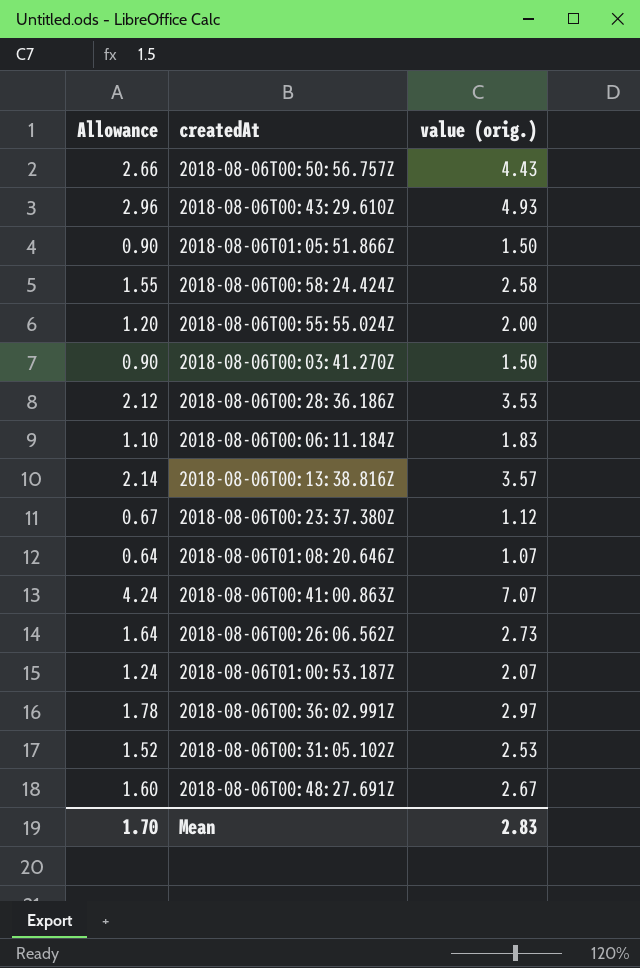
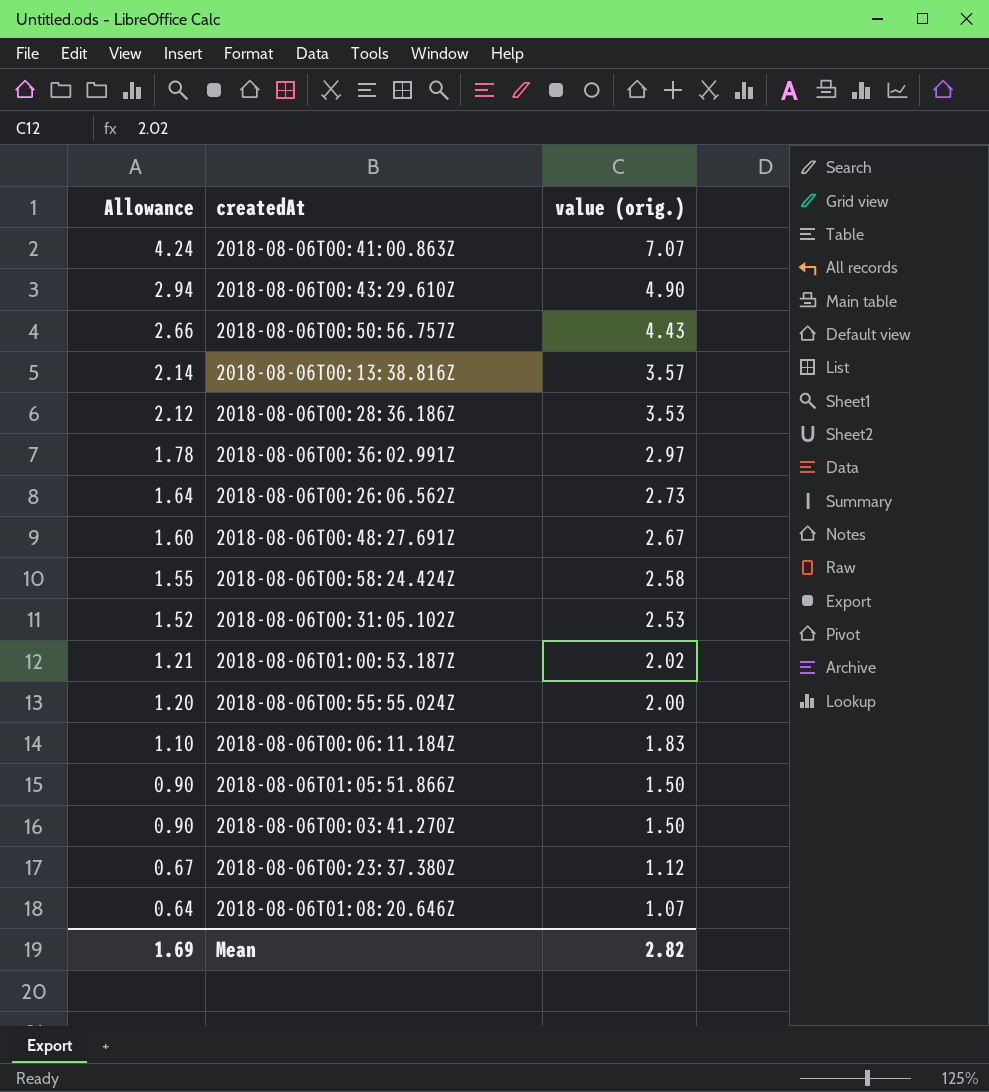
row order: none -> Allowance descending
2018-08-06T00:43:29.610Z | Allowance: 2.96 -> 2.94
2018-08-06T00:43:29.610Z | value (orig.): 4.93 -> 4.90
2018-08-06T01:00:53.187Z | Allowance: 1.24 -> 1.21
2018-08-06T01:00:53.187Z | value (orig.): 2.07 -> 2.02
Mean | Allowance: 1.70 -> 1.69
Mean | value (orig.): 2.83 -> 2.82

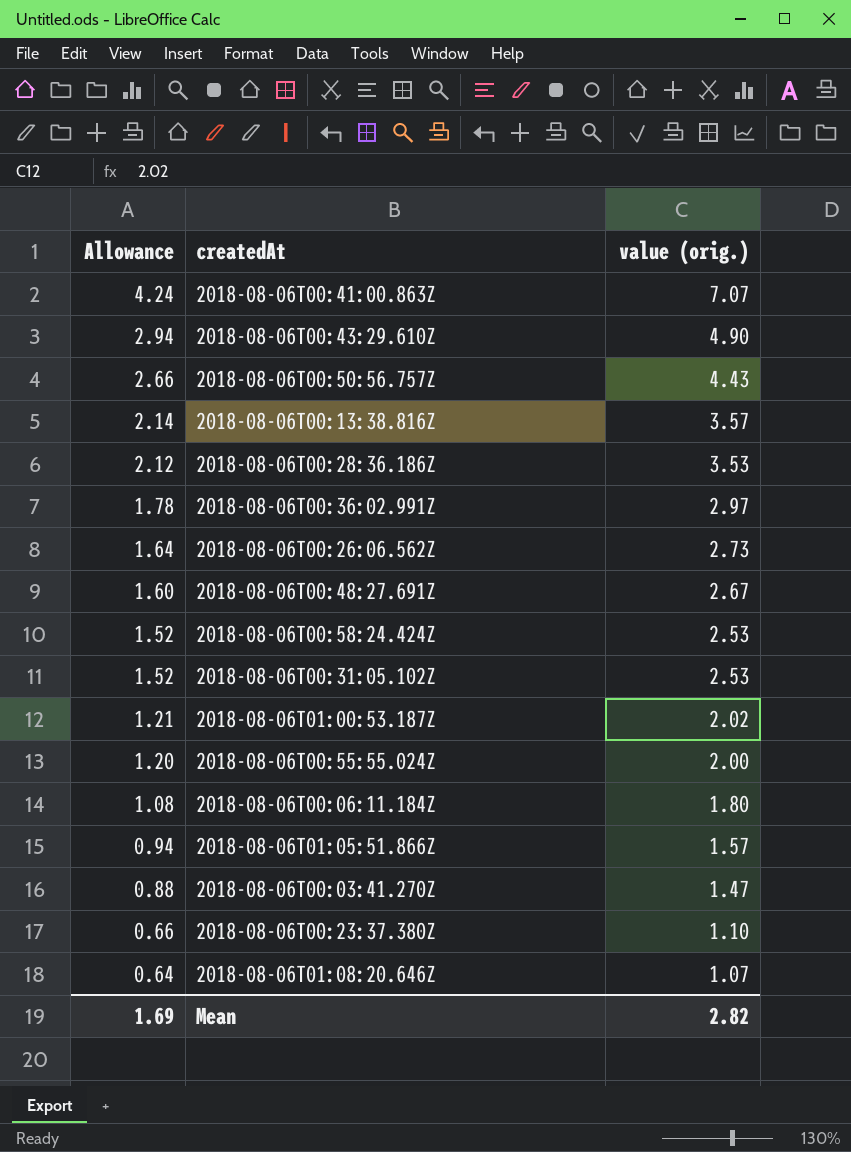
2018-08-06T00:58:24.424Z | Allowance: 1.55 -> 1.52
2018-08-06T00:58:24.424Z | value (orig.): 2.58 -> 2.53
2018-08-06T00:06:11.184Z | Allowance: 1.10 -> 1.08
2018-08-06T00:06:11.184Z | value (orig.): 1.83 -> 1.80
2018-08-06T01:05:51.866Z | Allowance: 0.90 -> 0.94
2018-08-06T01:05:51.866Z | value (orig.): 1.50 -> 1.57
2018-08-06T00:03:41.270Z | Allowance: 0.90 -> 0.88
2018-08-06T00:03:41.270Z | value (orig.): 1.50 -> 1.47
2018-08-06T00:23:37.380Z | Allowance: 0.67 -> 0.66
2018-08-06T00:23:37.380Z | value (orig.): 1.12 -> 1.10

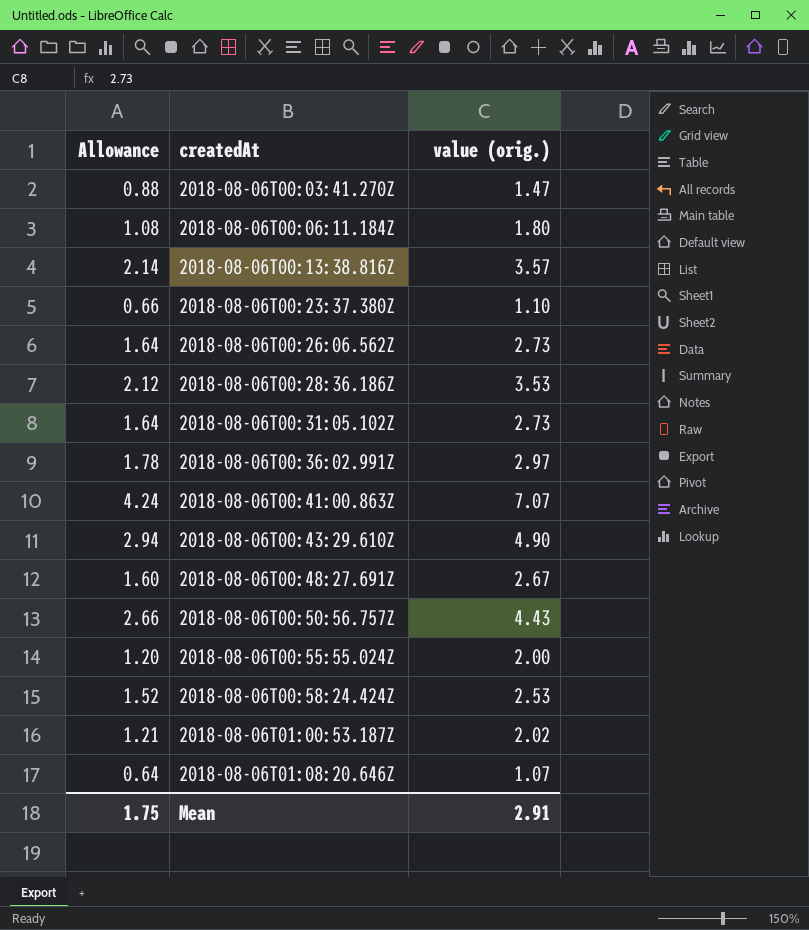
row order: Allowance descending -> createdAt ascending
row 2018-08-06T01:05:51.866Z: 0.94 | 1.57 -> none
2018-08-06T00:31:05.102Z | Allowance: 1.52 -> 1.64
2018-08-06T00:31:05.102Z | value (orig.): 2.53 -> 2.73
Mean | Allowance: 1.69 -> 1.75
Mean | value (orig.): 2.82 -> 2.91

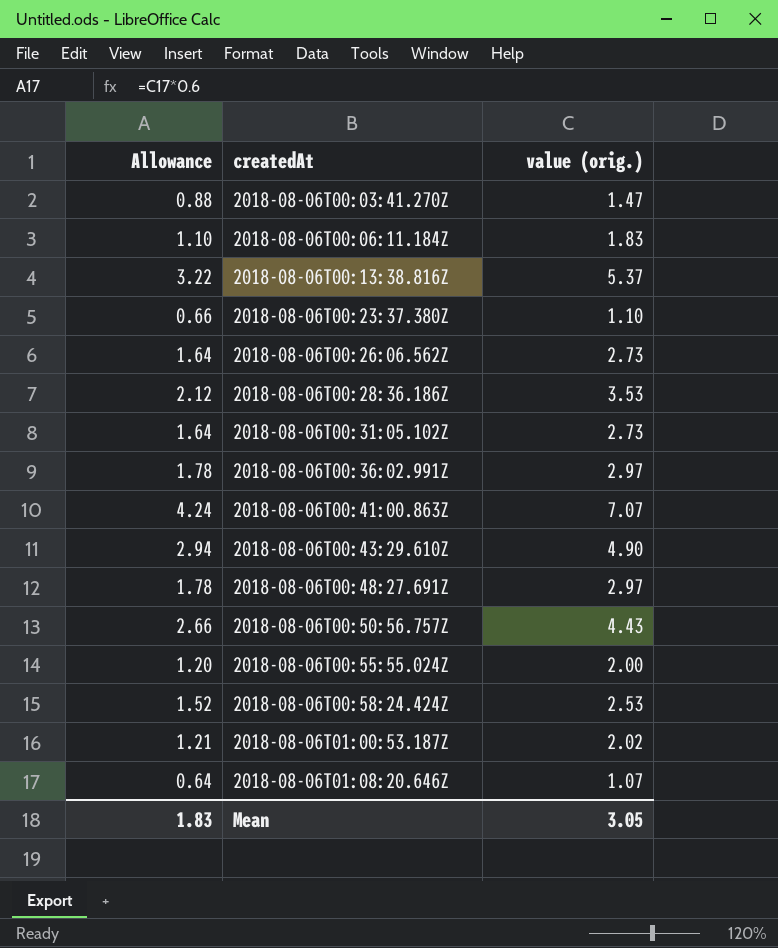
2018-08-06T00:06:11.184Z | Allowance: 1.08 -> 1.10
2018-08-06T00:06:11.184Z | value (orig.): 1.80 -> 1.83
2018-08-06T00:13:38.816Z | Allowance: 2.14 -> 3.22
2018-08-06T00:13:38.816Z | value (orig.): 3.57 -> 5.37
2018-08-06T00:48:27.691Z | Allowance: 1.60 -> 1.78
2018-08-06T00:48:27.691Z | value (orig.): 2.67 -> 2.97
Mean | Allowance: 1.75 -> 1.83
Mean | value (orig.): 2.91 -> 3.05

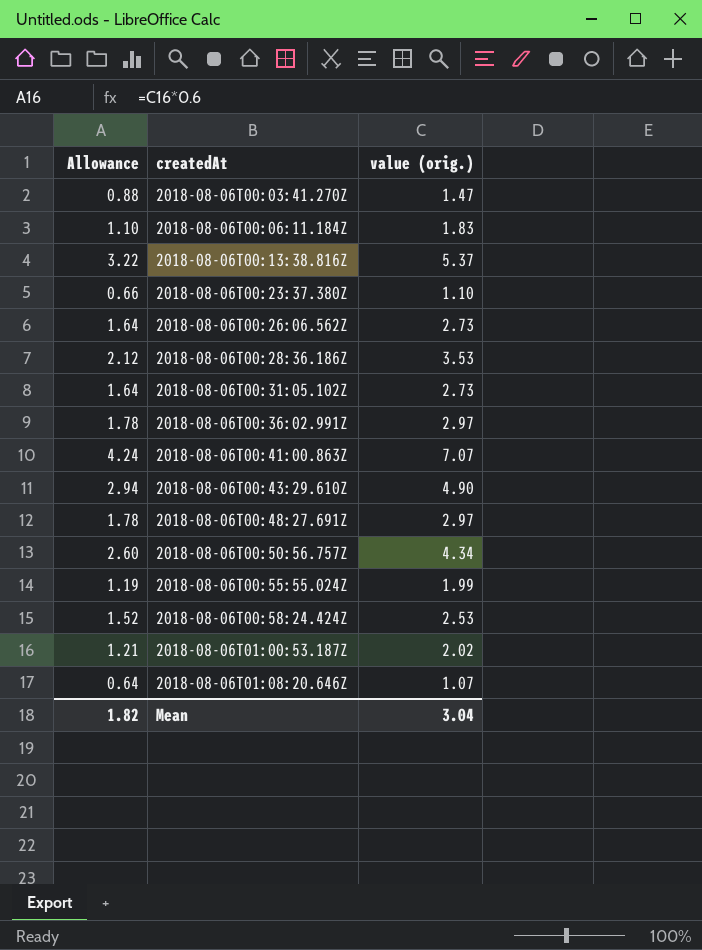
2018-08-06T00:50:56.757Z | Allowance: 2.66 -> 2.60
2018-08-06T00:50:56.757Z | value (orig.): 4.43 -> 4.34
2018-08-06T00:55:55.024Z | Allowance: 1.20 -> 1.19
2018-08-06T00:55:55.024Z | value (orig.): 2.00 -> 1.99
Mean | Allowance: 1.83 -> 1.82
Mean | value (orig.): 3.05 -> 3.04

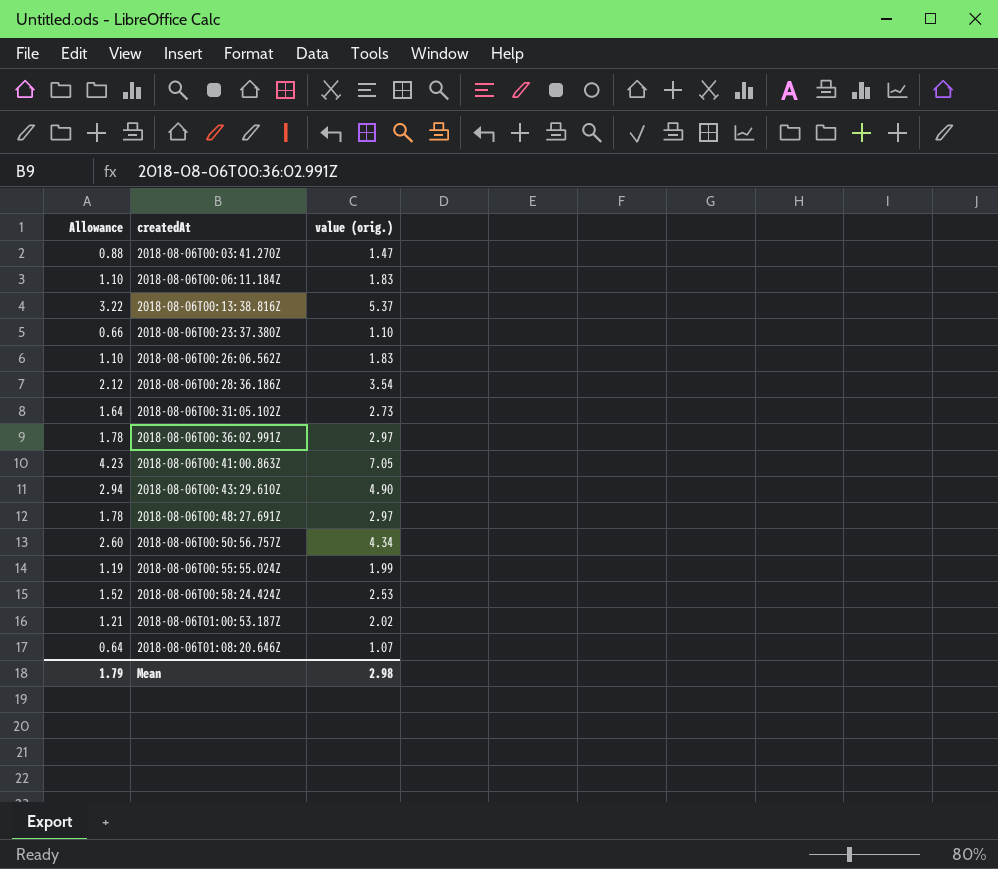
2018-08-06T00:26:06.562Z | Allowance: 1.64 -> 1.10
2018-08-06T00:26:06.562Z | value (orig.): 2.73 -> 1.83
2018-08-06T00:28:36.186Z | value (orig.): 3.53 -> 3.54
2018-08-06T00:41:00.863Z | Allowance: 4.24 -> 4.23
2018-08-06T00:41:00.863Z | value (orig.): 7.07 -> 7.05
Mean | Allowance: 1.82 -> 1.79
Mean | value (orig.): 3.04 -> 2.98

